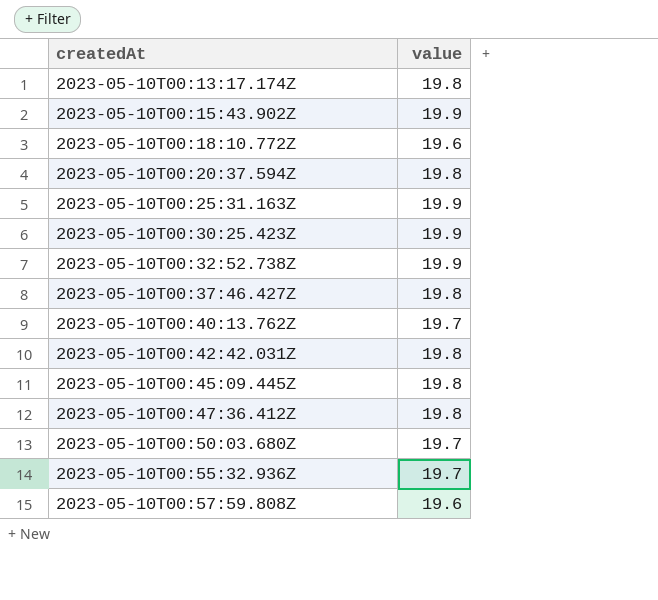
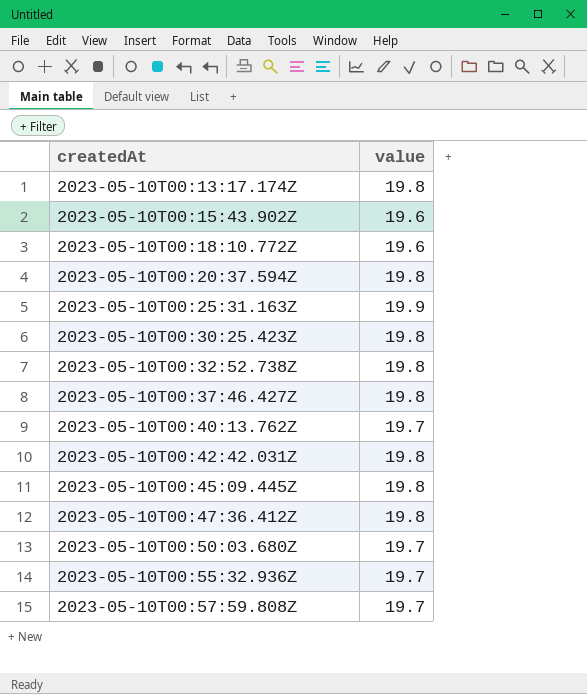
2023-05-10T00:15:43.902Z | value: 19.9 -> 19.6
2023-05-10T00:30:25.423Z | value: 19.9 -> 19.8
2023-05-10T00:32:52.738Z | value: 19.9 -> 19.8
2023-05-10T00:57:59.808Z | value: 19.6 -> 19.7

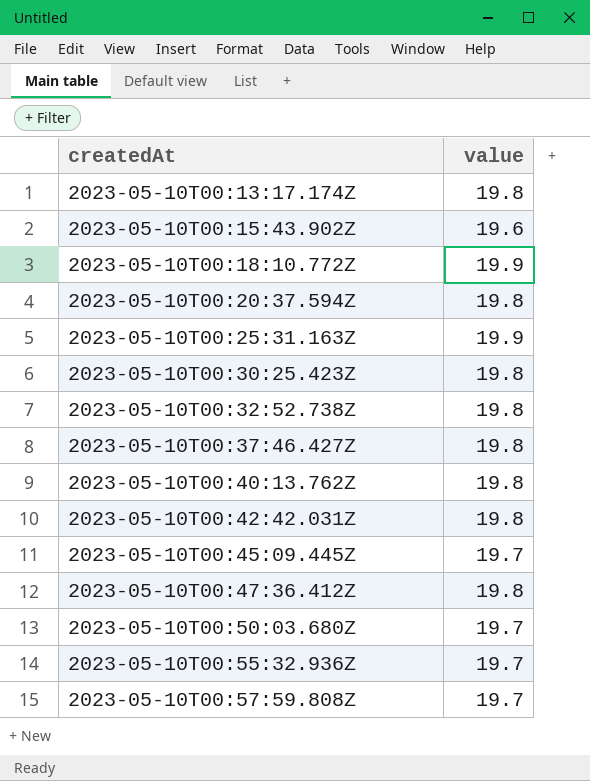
2023-05-10T00:18:10.772Z | value: 19.6 -> 19.9
2023-05-10T00:40:13.762Z | value: 19.7 -> 19.8
2023-05-10T00:45:09.445Z | value: 19.8 -> 19.7

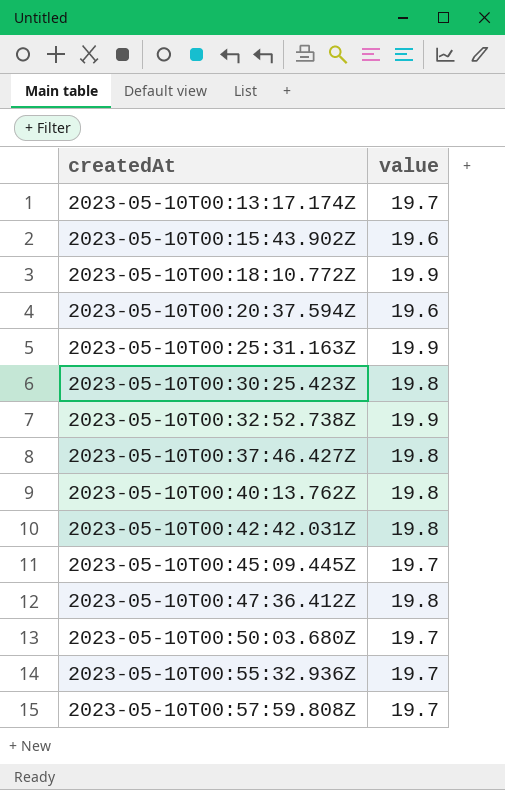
2023-05-10T00:13:17.174Z | value: 19.8 -> 19.7
2023-05-10T00:20:37.594Z | value: 19.8 -> 19.6
2023-05-10T00:32:52.738Z | value: 19.8 -> 19.9

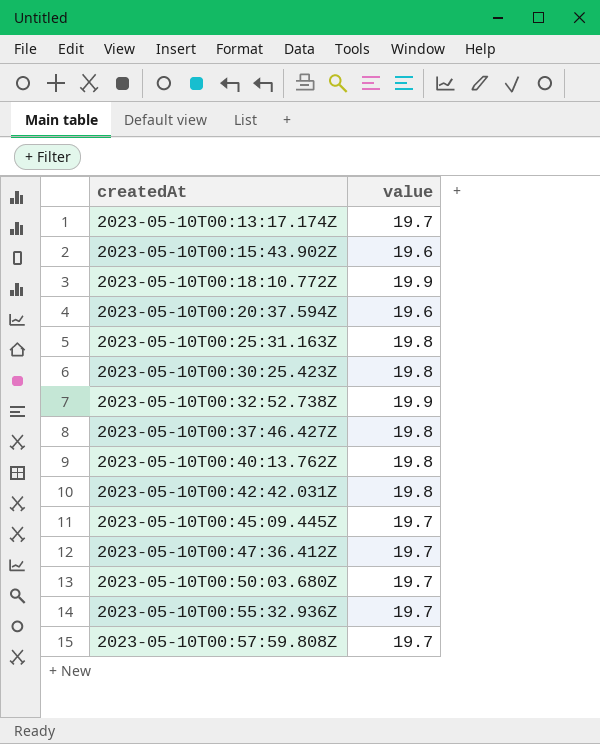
2023-05-10T00:25:31.163Z | value: 19.9 -> 19.8
2023-05-10T00:47:36.412Z | value: 19.8 -> 19.7

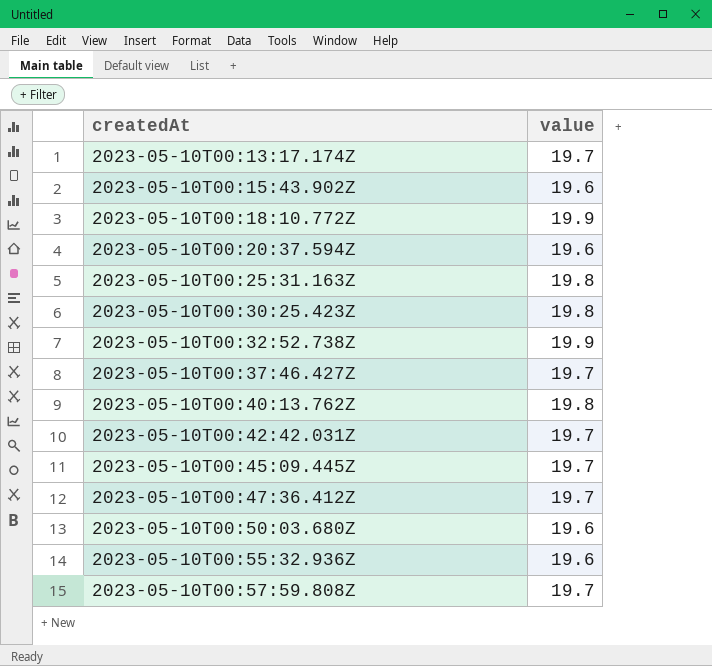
2023-05-10T00:37:46.427Z | value: 19.8 -> 19.7
2023-05-10T00:42:42.031Z | value: 19.8 -> 19.7
2023-05-10T00:50:03.680Z | value: 19.7 -> 19.6
2023-05-10T00:55:32.936Z | value: 19.7 -> 19.6

